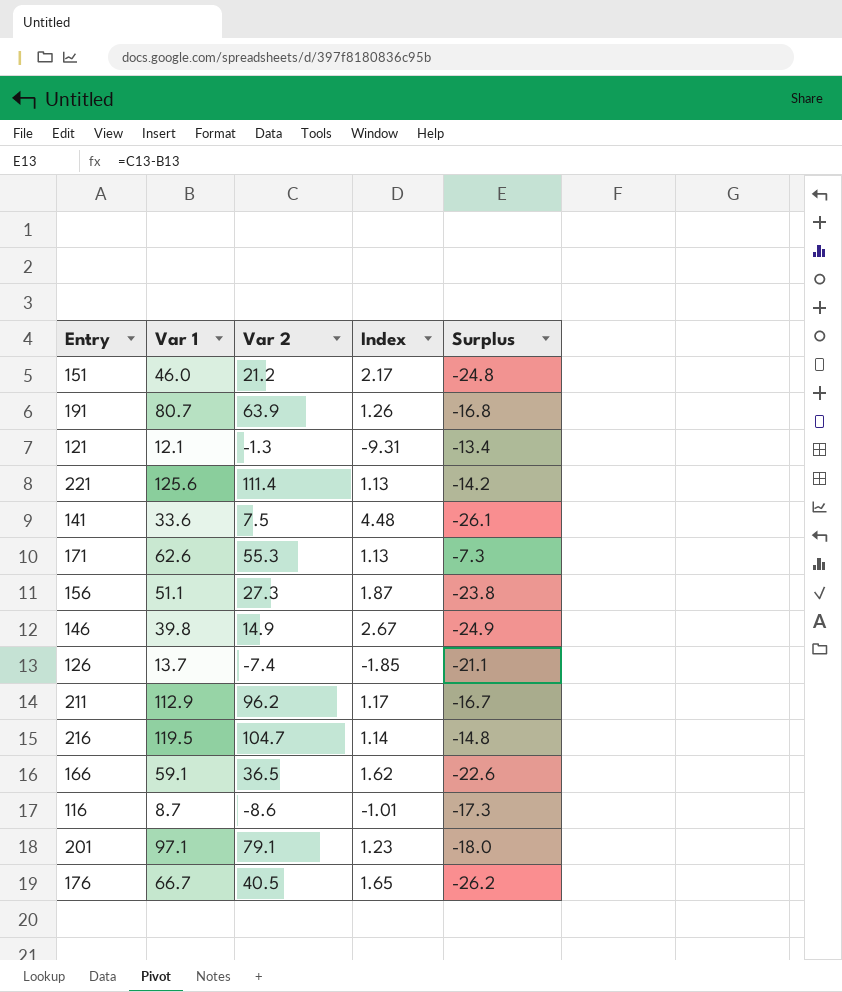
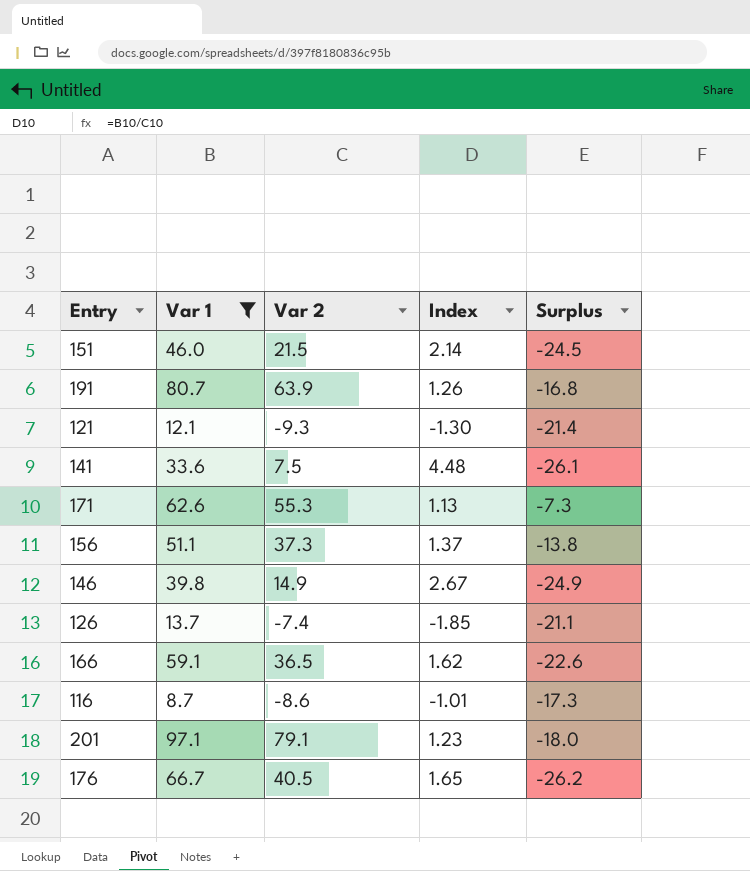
filter: none -> Var 1 <= 97.1
151 | Var 2: 21.2 -> 21.5
151 | Index: 2.17 -> 2.14
151 | Surplus: -24.8 -> -24.5
121 | Var 2: -1.3 -> -9.3
121 | Index: -9.31 -> -1.30
121 | Surplus: -13.4 -> -21.4
156 | Var 2: 27.3 -> 37.3
156 | Index: 1.87 -> 1.37
156 | Surplus: -23.8 -> -13.8

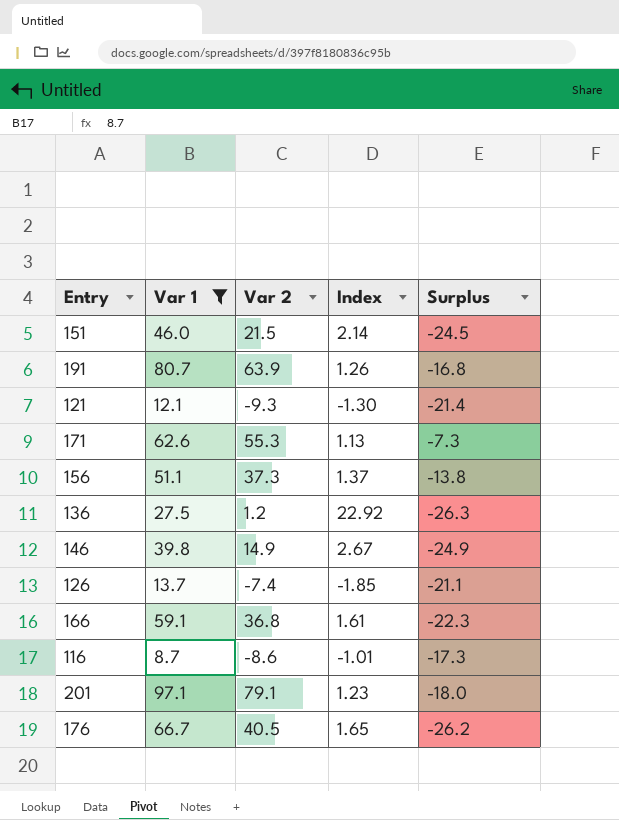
row 141: 33.6 | 7.5 | 4.48 | -26.1 -> none
row 136: none -> 27.5 | 1.2 | 22.92 | -26.3
166 | Var 2: 36.5 -> 36.8
166 | Index: 1.62 -> 1.61
166 | Surplus: -22.6 -> -22.3

